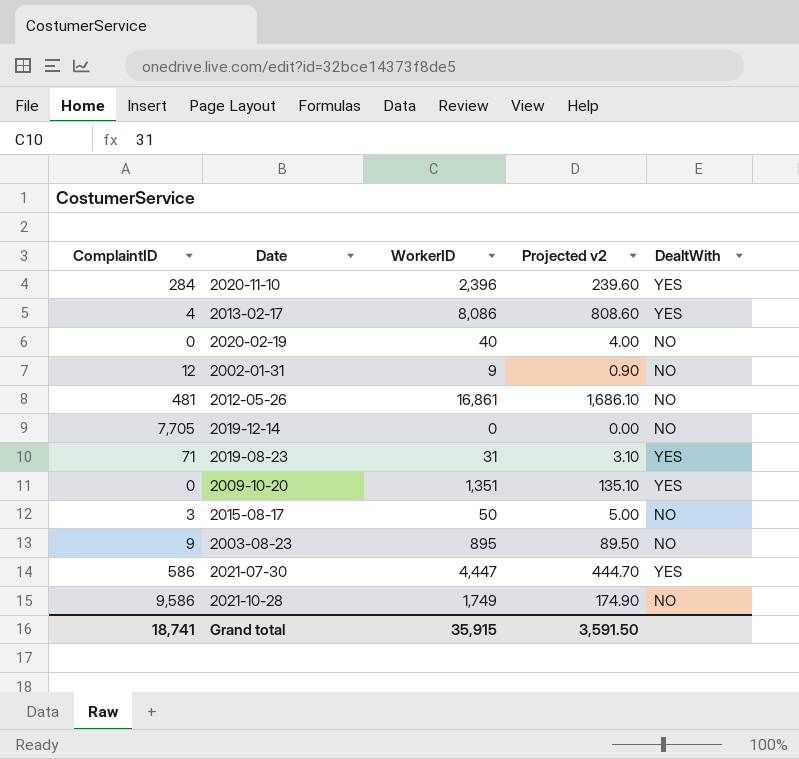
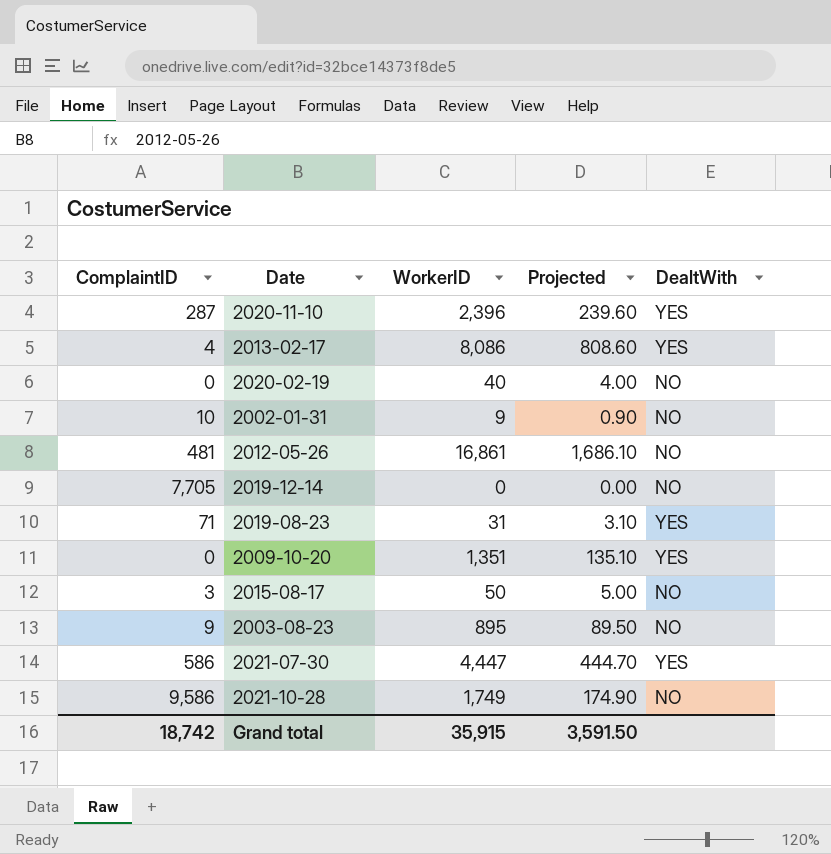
column name: Projected v2 -> Projected
2020-11-10 | ComplaintID: 284 -> 287
2002-01-31 | ComplaintID: 12 -> 10
Grand total | ComplaintID: 18,741 -> 18,742

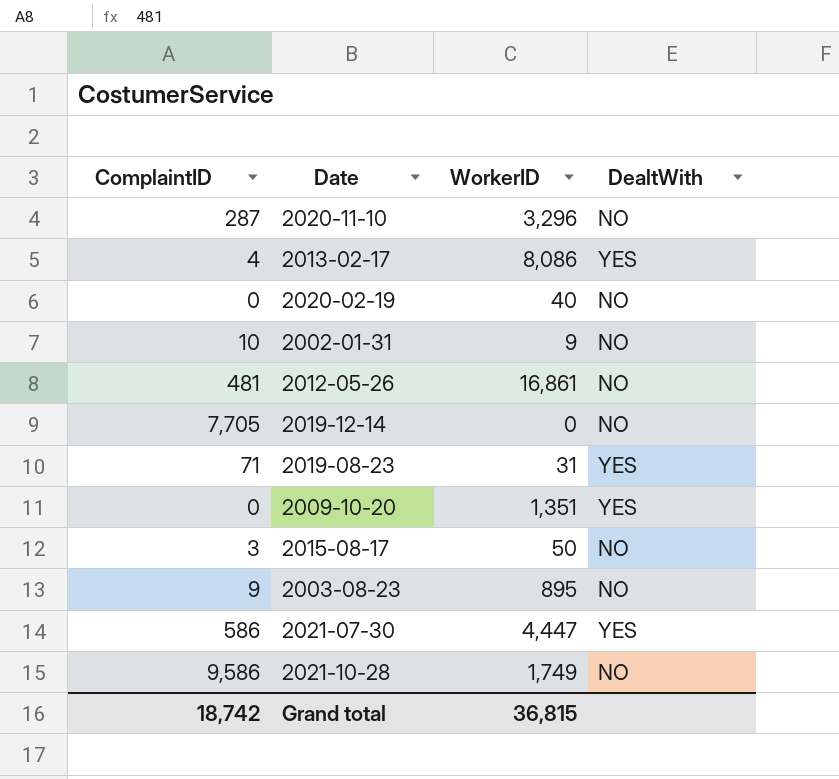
column Projected | formula: [WorkerID] * 0.1 -> none
2020-11-10 | WorkerID: 2,396 -> 3,296
2020-11-10 | DealtWith: YES -> NO
Grand total | WorkerID: 35,915 -> 36,815

